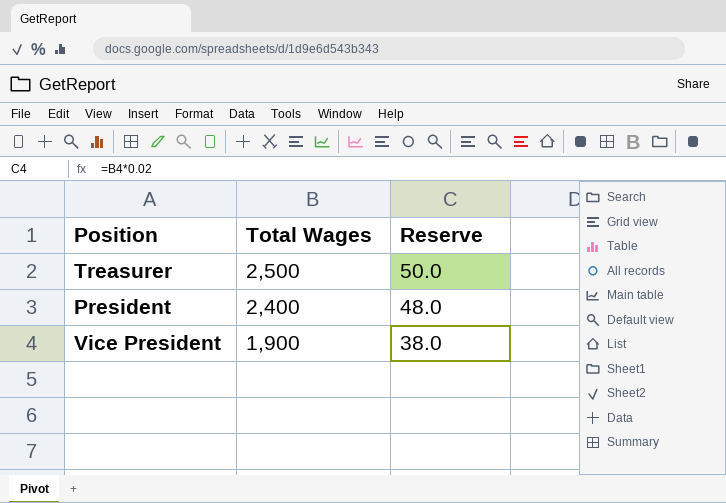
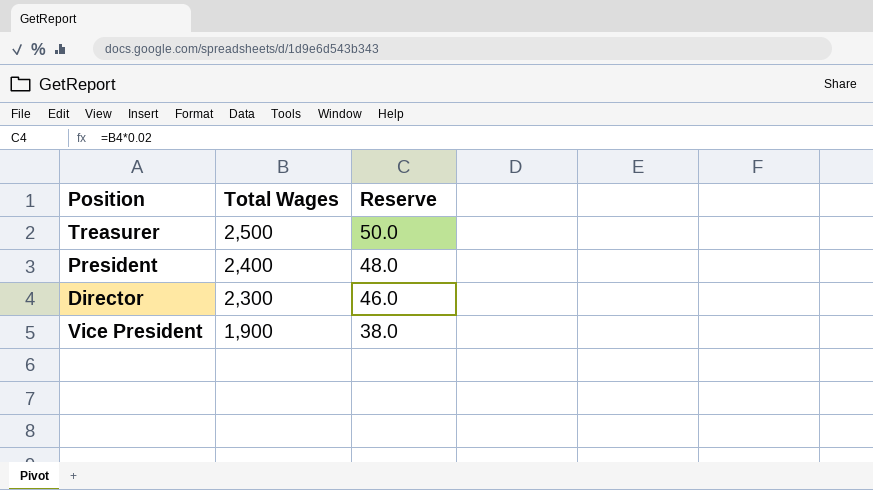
row Director: none -> 2,300 | 46.0

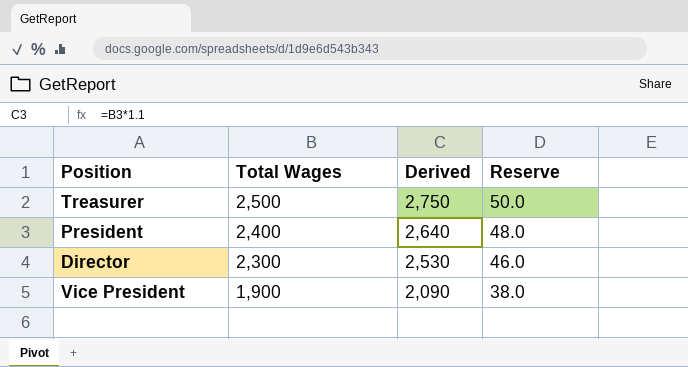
column Derived | formula: none -> [Total Wages] * 1.1

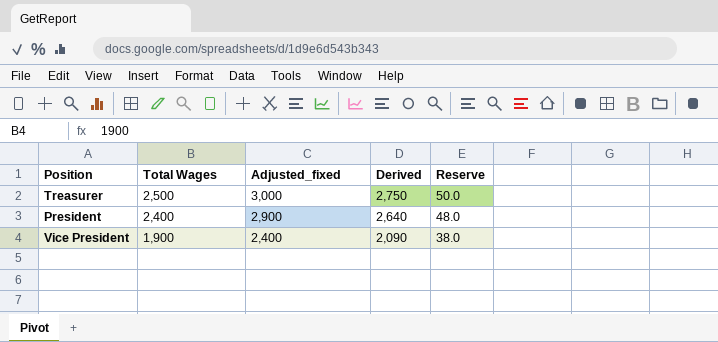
column Adjusted_fixed | formula: none -> [Total Wages] + 500
row Director: 2,300 | 2,530 | 46.0 -> none

